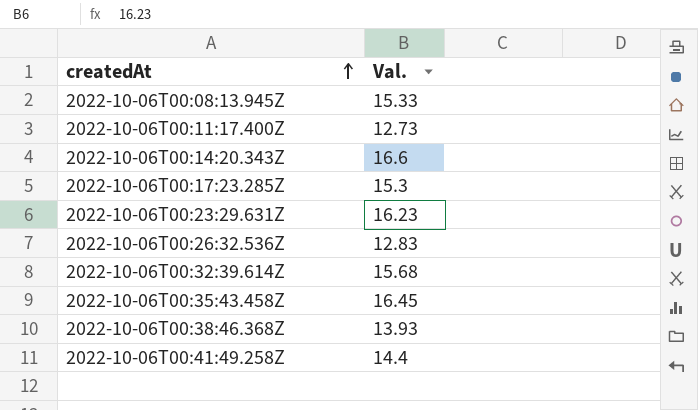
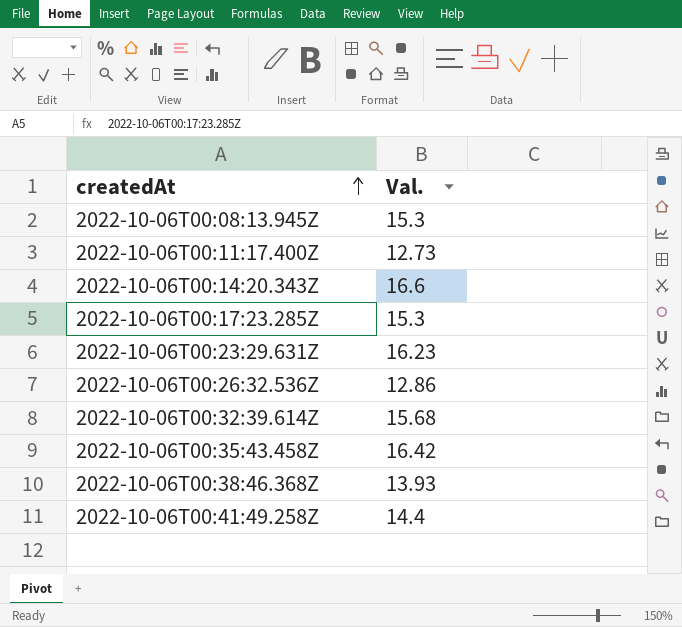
2022-10-06T00:08:13.945Z | Val.: 15.33 -> 15.3
2022-10-06T00:26:32.536Z | Val.: 12.83 -> 12.86
2022-10-06T00:35:43.458Z | Val.: 16.45 -> 16.42

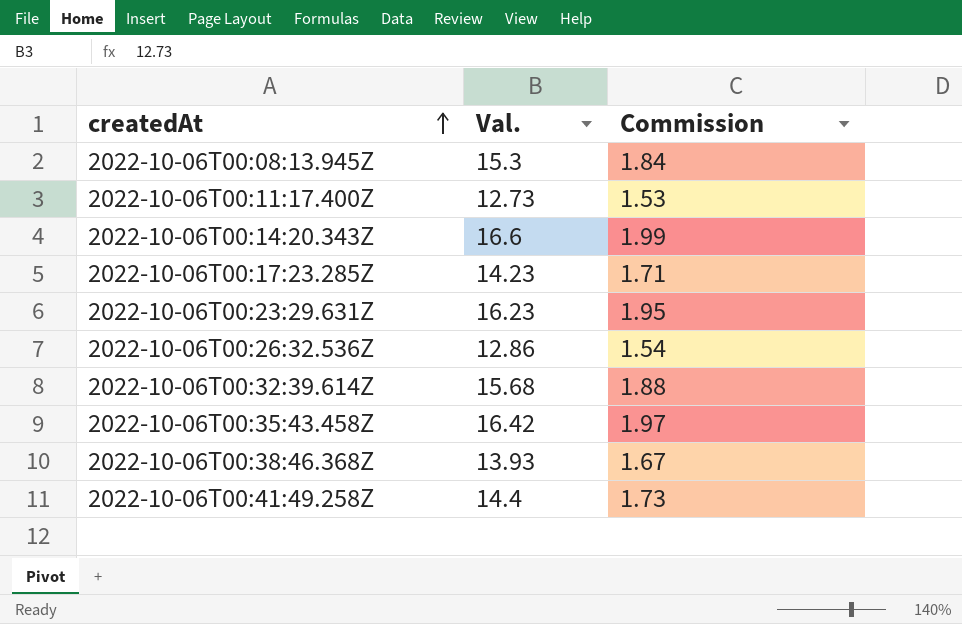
column Commission | formula: none -> [Val.] * 0.12
2022-10-06T00:17:23.285Z | Val.: 15.3 -> 14.23

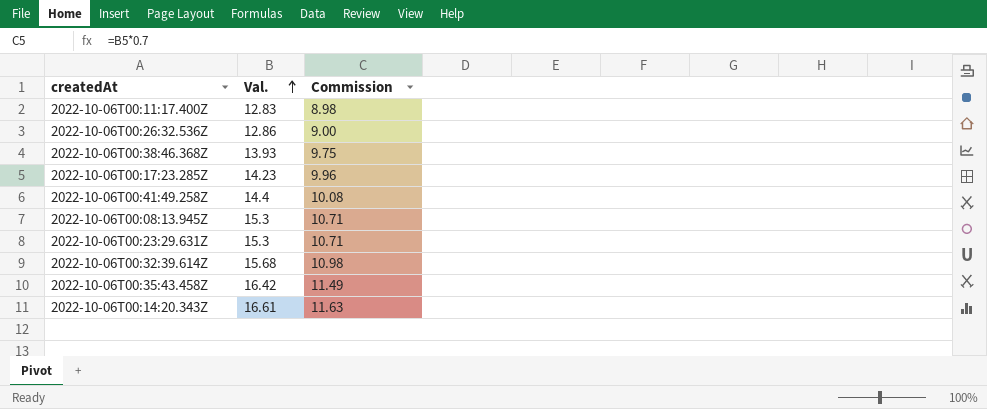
row order: createdAt ascending -> Val. ascending
column Commission | formula: [Val.] * 0.12 -> [Val.] * 0.7
2022-10-06T00:11:17.400Z | Val.: 12.73 -> 12.83
2022-10-06T00:23:29.631Z | Val.: 16.23 -> 15.3
2022-10-06T00:14:20.343Z | Val.: 16.6 -> 16.61

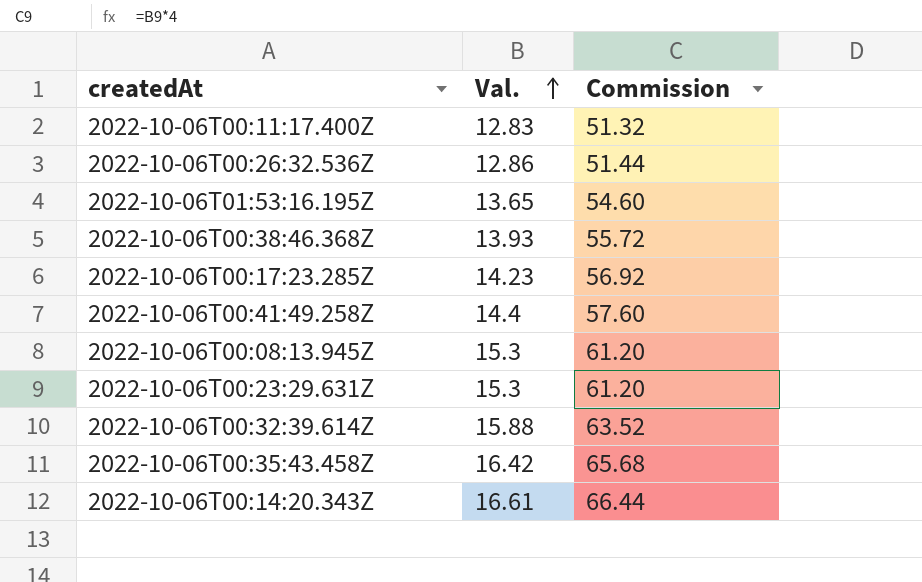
column Commission | formula: [Val.] * 0.7 -> [Val.] * 4
row 2022-10-06T01:53:16.195Z: none -> 13.65 | 54.60
2022-10-06T00:32:39.614Z | Val.: 15.68 -> 15.88

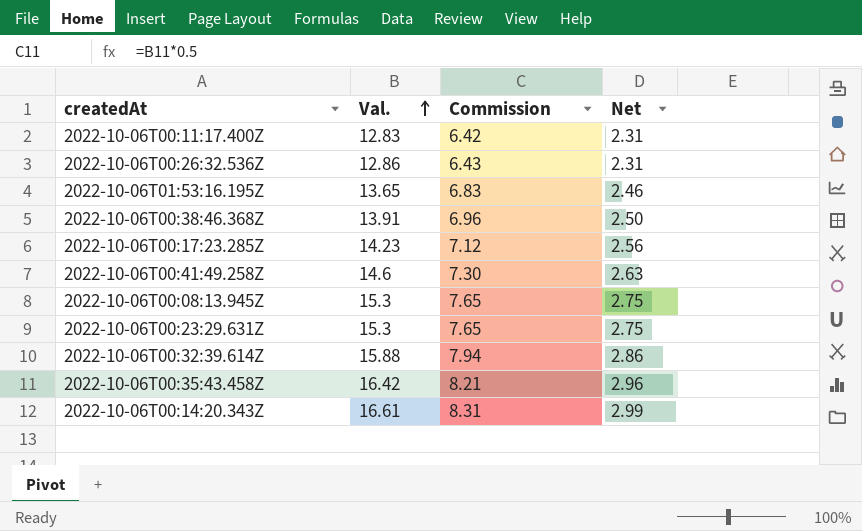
column Commission | formula: [Val.] * 4 -> [Val.] * 0.5
column Net | formula: none -> [Val.] * 0.18
2022-10-06T00:38:46.368Z | Val.: 13.93 -> 13.91
2022-10-06T00:41:49.258Z | Val.: 14.4 -> 14.6

